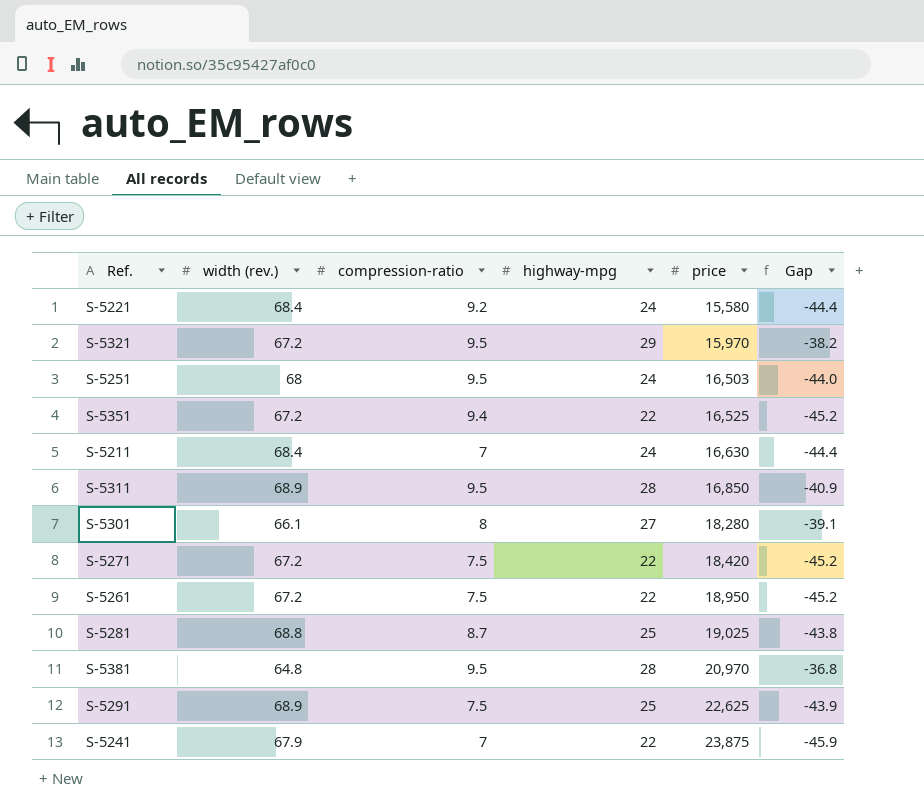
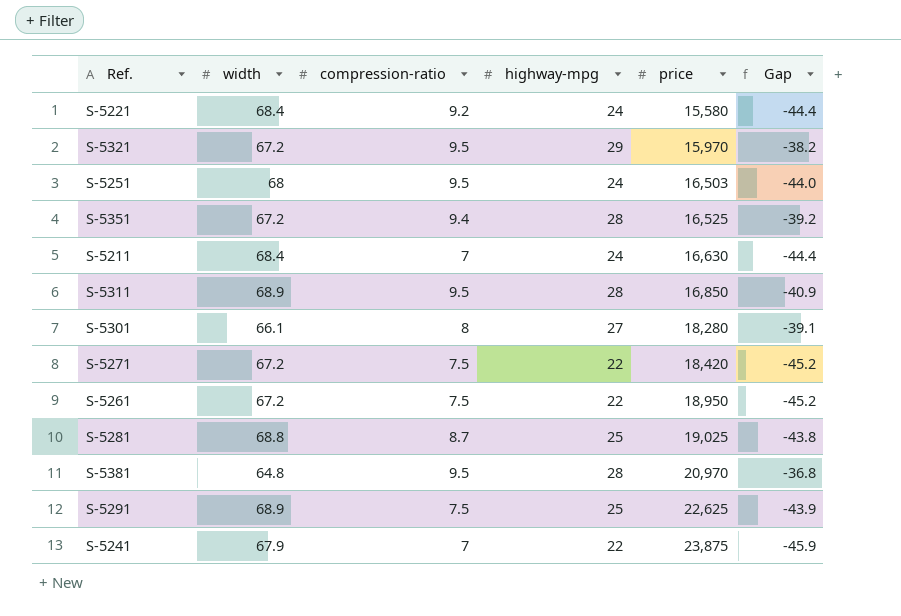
column name: width (rev.) -> width
S-5351 | highway-mpg: 22 -> 28
S-5351 | Gap: -45.2 -> -39.2

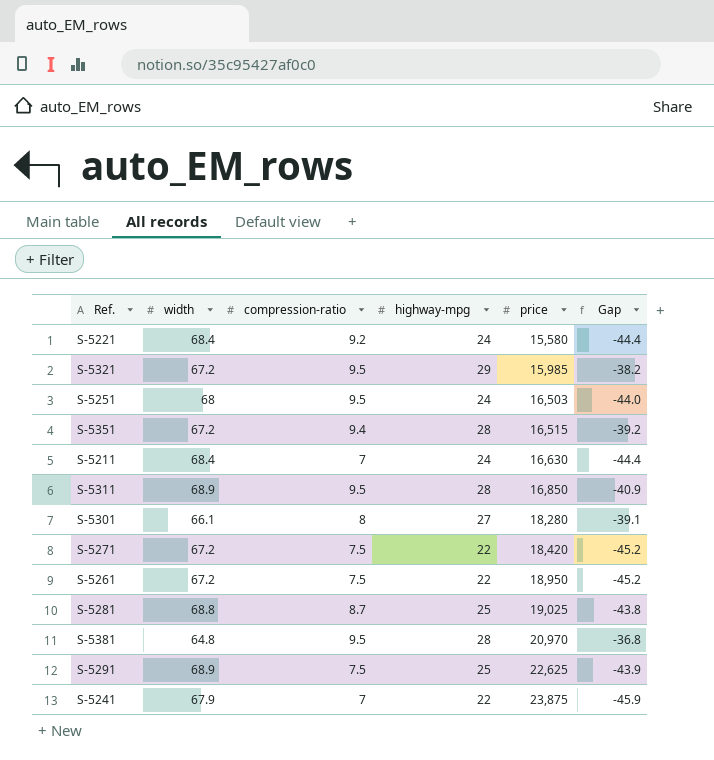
S-5321 | price: 15,970 -> 15,985
S-5351 | price: 16,525 -> 16,515

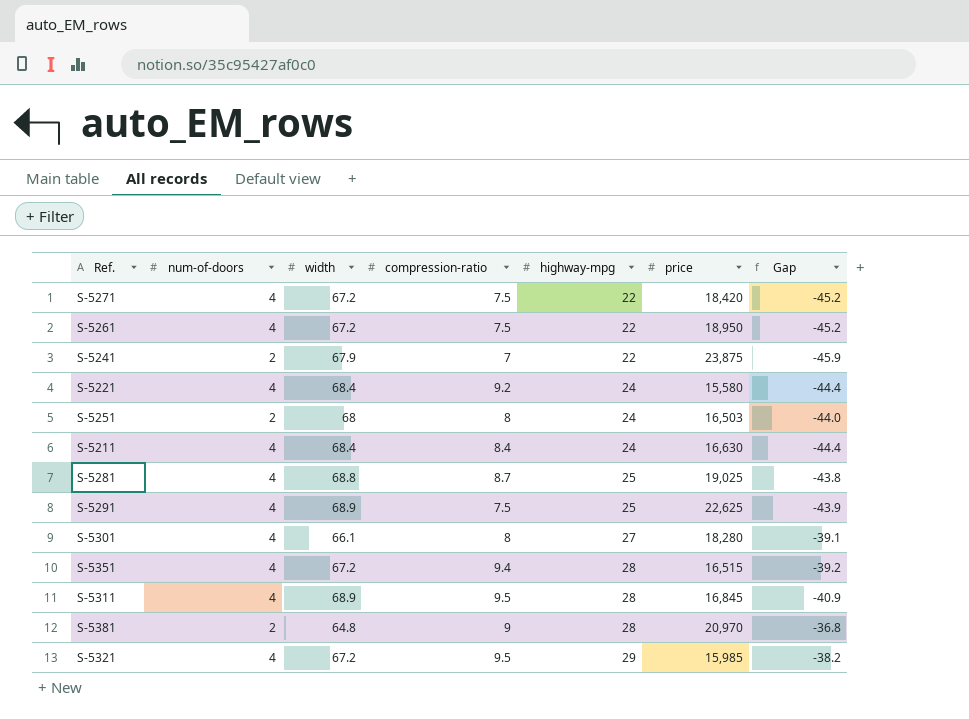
row order: price ascending -> highway-mpg ascending
column num-of-doors | position: none -> 2
S-5251 | compression-ratio: 9.5 -> 8
S-5211 | compression-ratio: 7 -> 8.4
S-5311 | price: 16,850 -> 16,845
S-5381 | compression-ratio: 9.5 -> 9

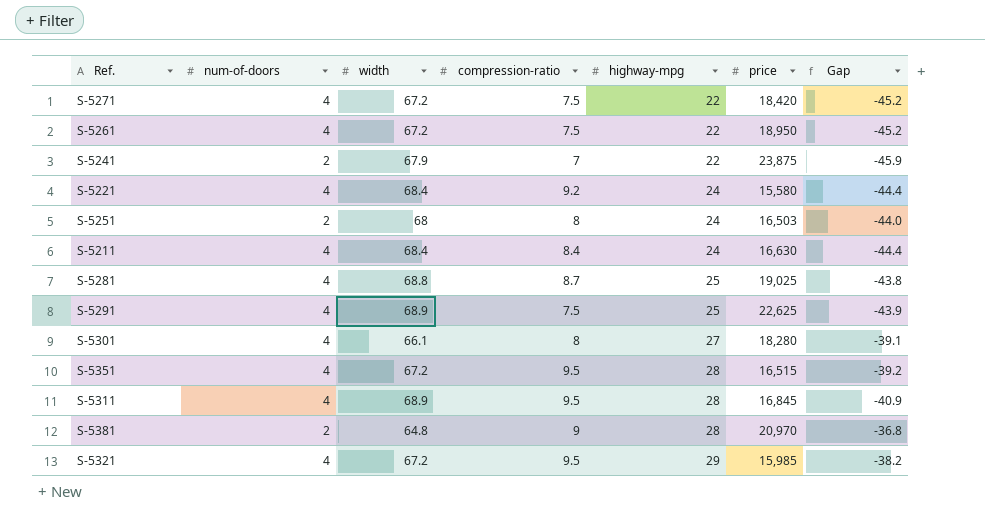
S-5351 | compression-ratio: 9.4 -> 9.5

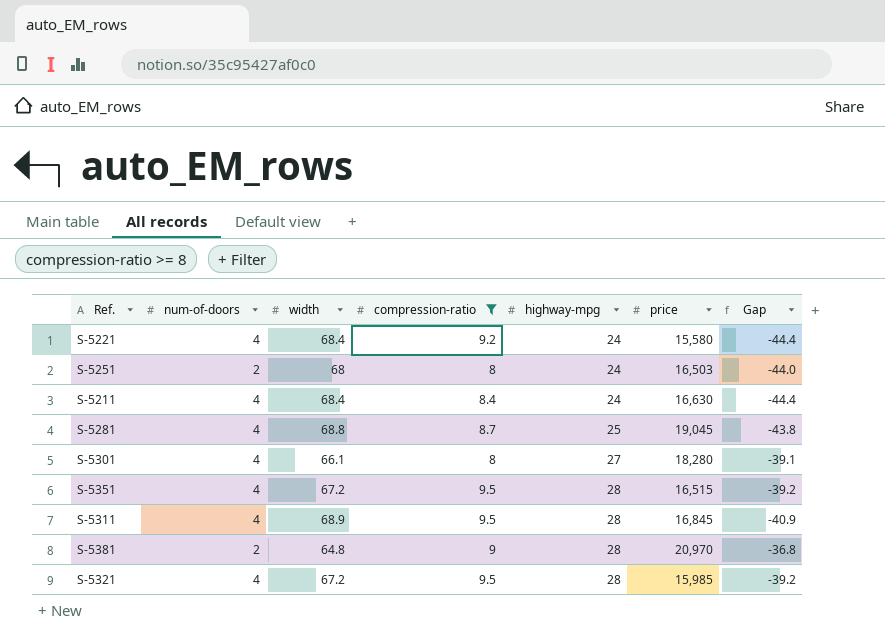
filter: none -> compression-ratio >= 8
S-5281 | price: 19,025 -> 19,045
S-5321 | highway-mpg: 29 -> 28
S-5321 | Gap: -38.2 -> -39.2

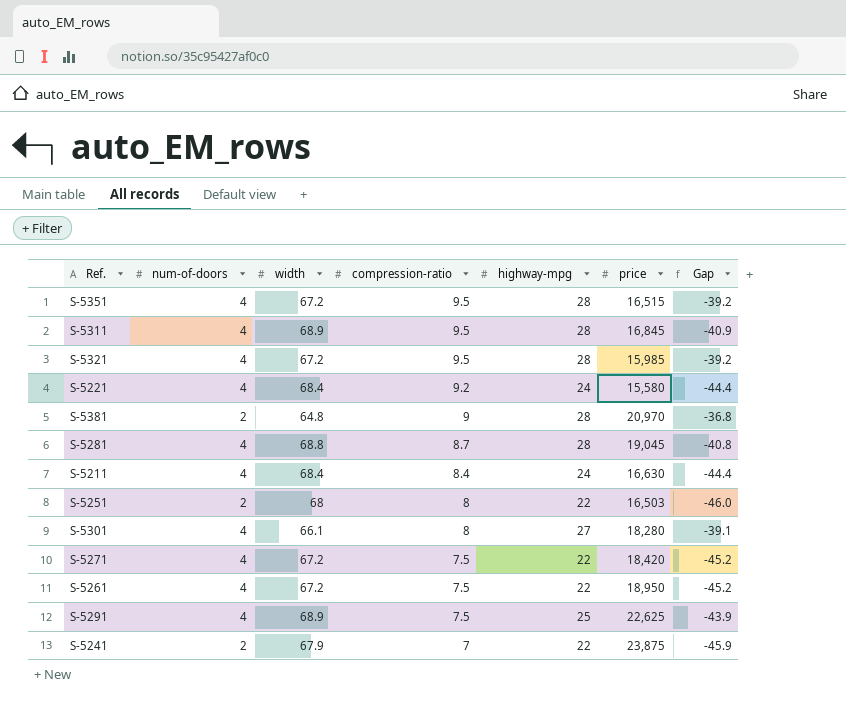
filter: compression-ratio >= 8 -> none
row order: highway-mpg ascending -> compression-ratio descending
S-5281 | highway-mpg: 25 -> 28
S-5281 | Gap: -43.8 -> -40.8
S-5251 | highway-mpg: 24 -> 22
S-5251 | Gap: -44.0 -> -46.0

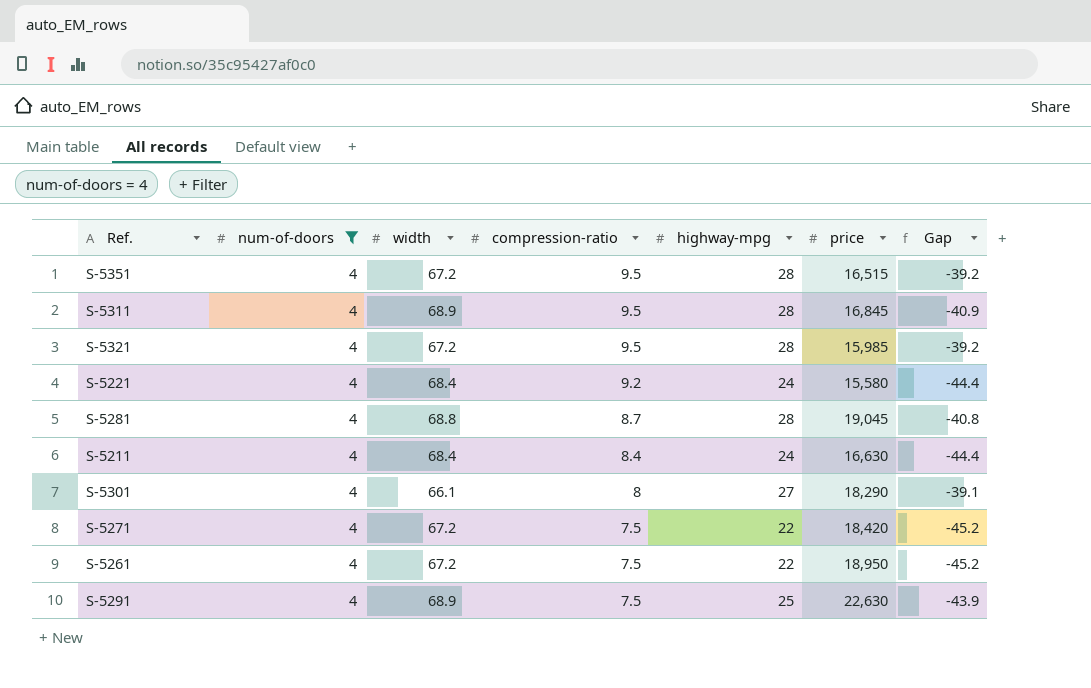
filter: none -> num-of-doors = 4
S-5301 | price: 18,280 -> 18,290
S-5291 | price: 22,625 -> 22,630

